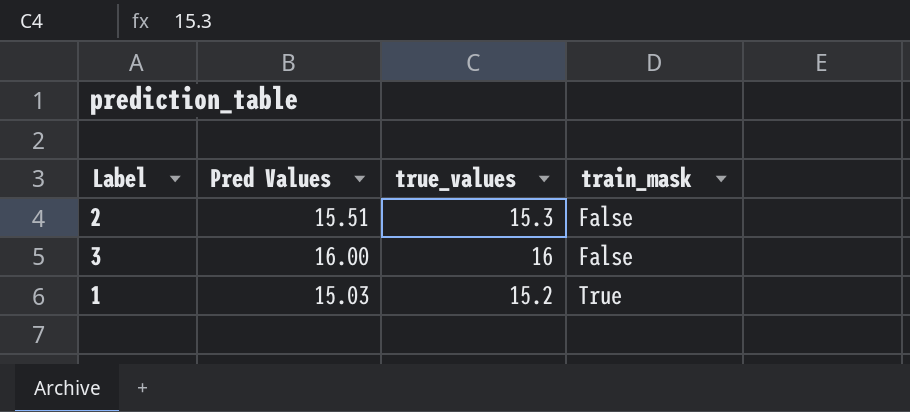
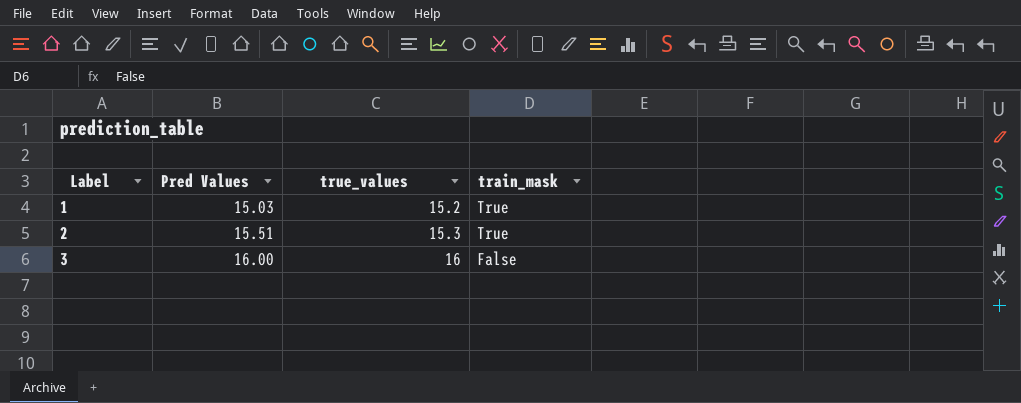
row order: train_mask ascending -> Label ascending
2 | train_mask: False -> True

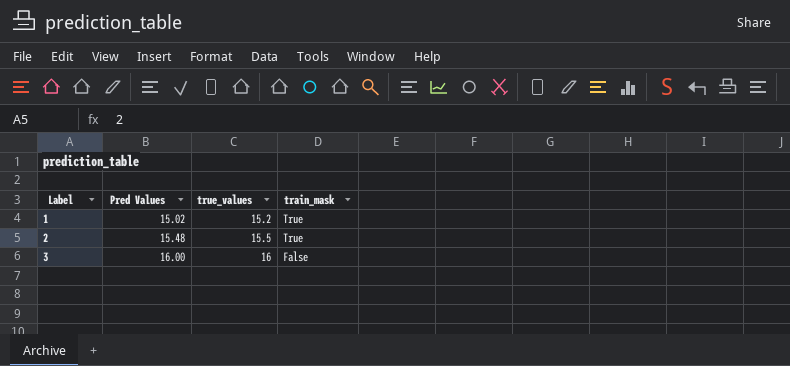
1 | Pred Values: 15.03 -> 15.02
2 | Pred Values: 15.51 -> 15.48
2 | true_values: 15.3 -> 15.5

